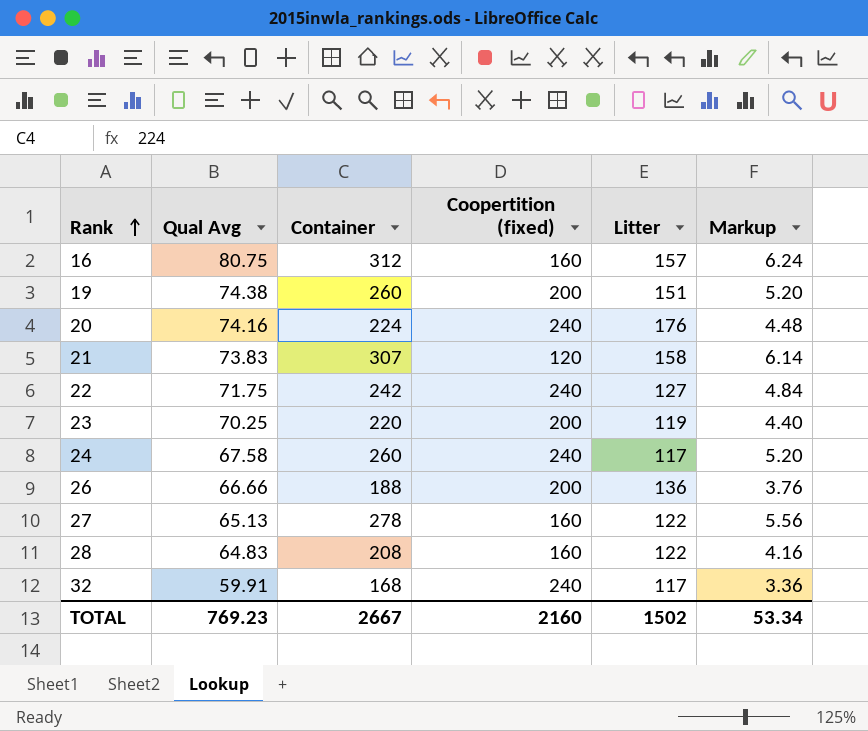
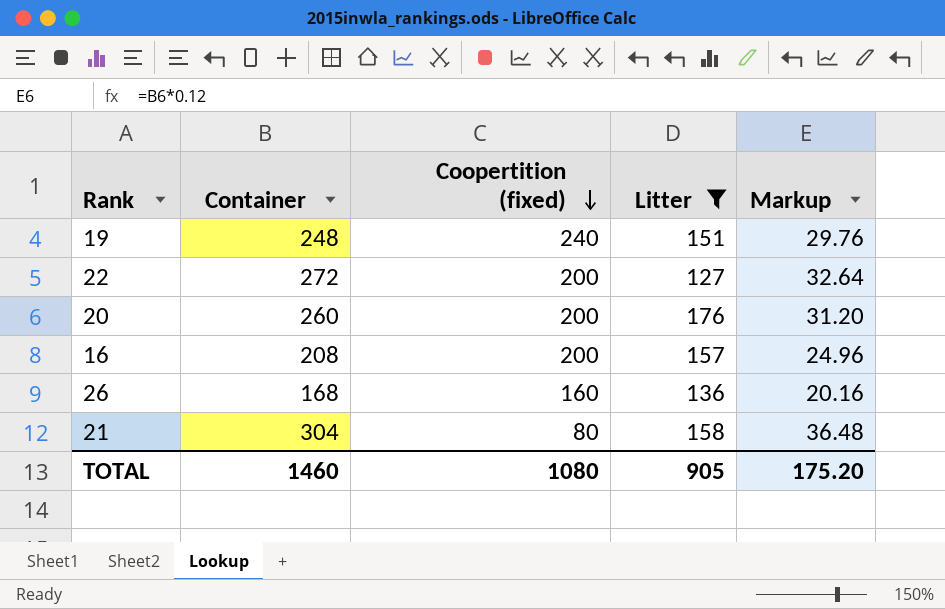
filter: none -> Litter >= 127
row order: Rank ascending -> Coopertition (fixed) descending
column Qual Avg | position: 2 -> none
column Markup | formula: [Container] * 0.02 -> [Container] * 0.12
19 | Container: 260 -> 248
19 | Coopertition (fixed): 200 -> 240
22 | Container: 242 -> 272
22 | Coopertition (fixed): 240 -> 200
20 | Container: 224 -> 260
20 | Coopertition (fixed): 240 -> 200
16 | Container: 312 -> 208
16 | Coopertition (fixed): 160 -> 200
26 | Container: 188 -> 168
26 | Coopertition (fixed): 200 -> 160
21 | Container: 307 -> 304
21 | Coopertition (fixed): 120 -> 80
TOTAL | Container: 2667 -> 1460
TOTAL | Coopertition (fixed): 2160 -> 1080
TOTAL | Litter: 1502 -> 905
TOTAL | Markup: 53.34 -> 175.20

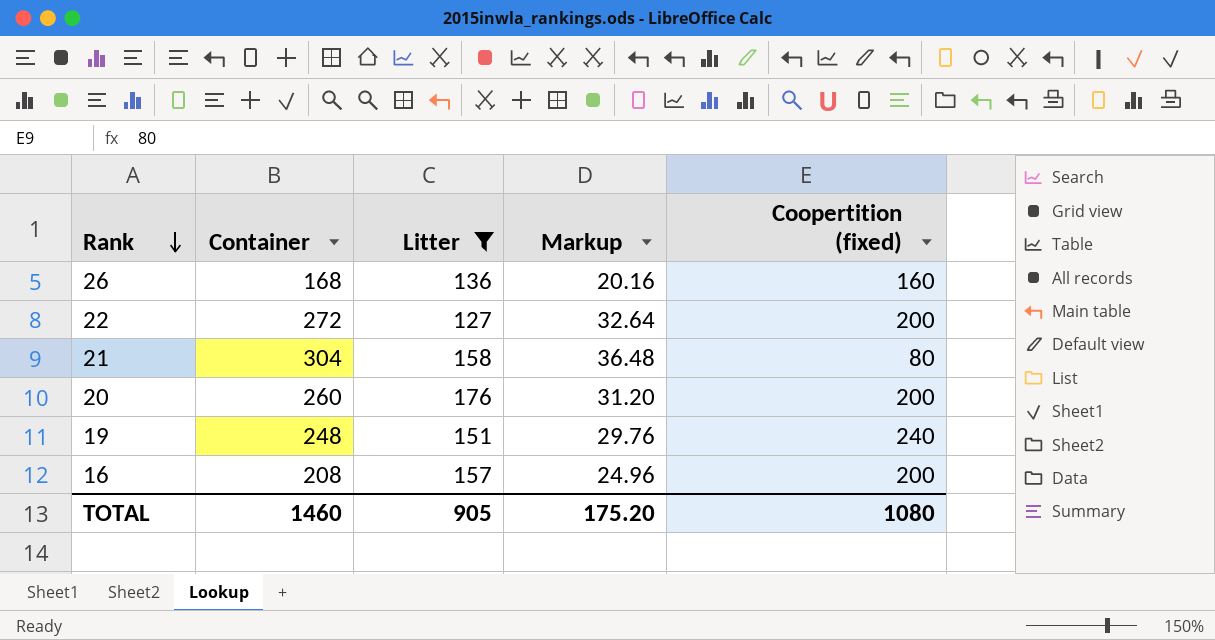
row order: Coopertition (fixed) descending -> Rank descending
column Coopertition (fixed) | position: 3 -> 5

